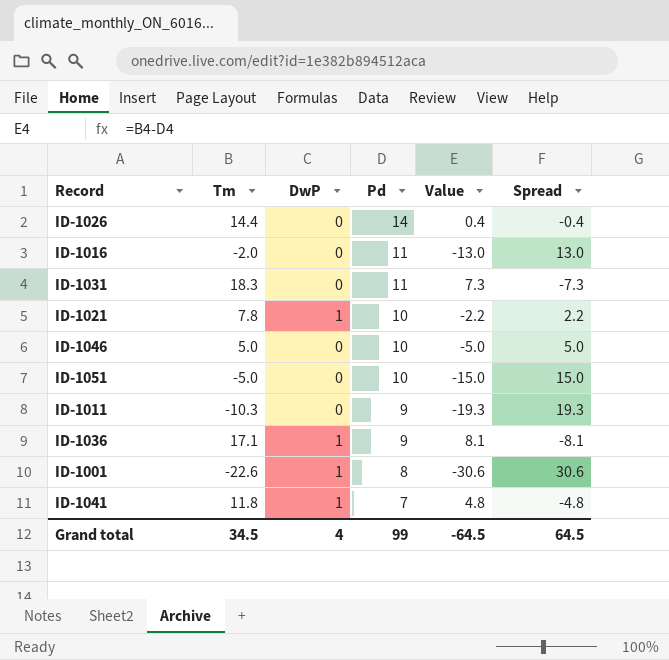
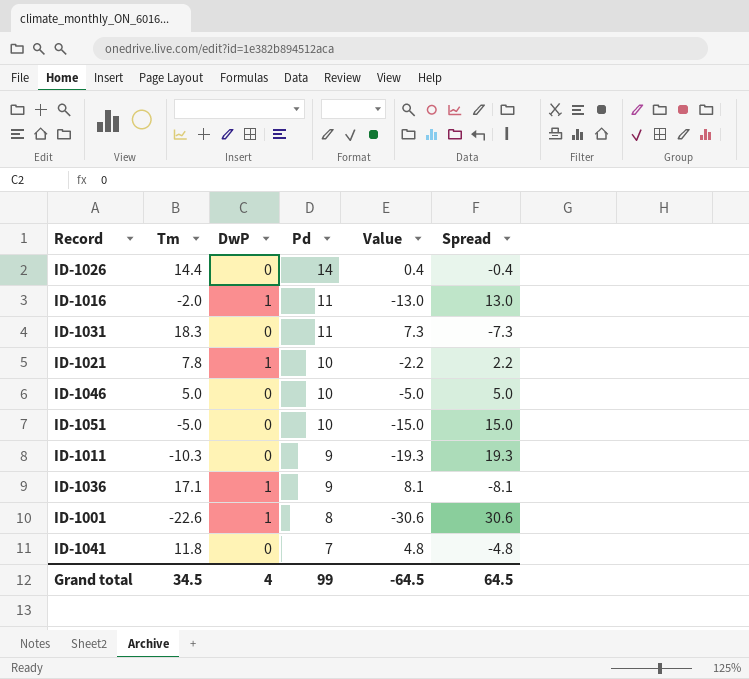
ID-1016 | DwP: 0 -> 1
ID-1041 | DwP: 1 -> 0

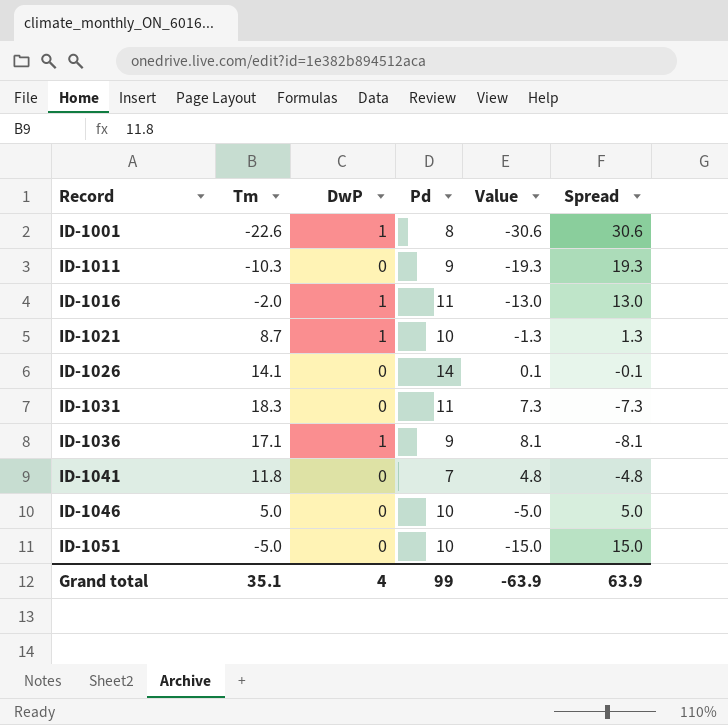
row order: Pd descending -> Record ascending
ID-1021 | Tm: 7.8 -> 8.7
ID-1021 | Value: -2.2 -> -1.3
ID-1021 | Spread: 2.2 -> 1.3
ID-1026 | Tm: 14.4 -> 14.1
ID-1026 | Value: 0.4 -> 0.1
ID-1026 | Spread: -0.4 -> -0.1
Grand total | Tm: 34.5 -> 35.1
Grand total | Value: -64.5 -> -63.9
Grand total | Spread: 64.5 -> 63.9

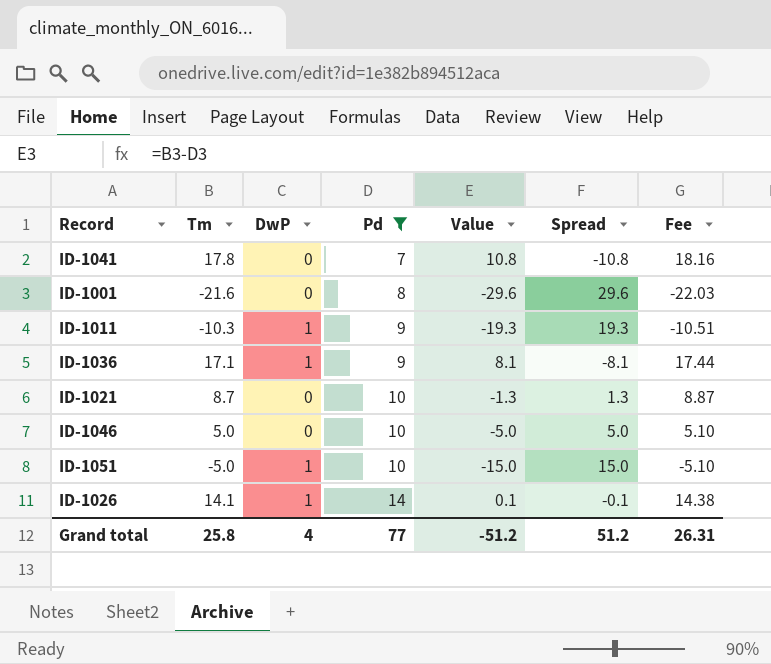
filter: none -> Pd != 11
row order: Record ascending -> Pd ascending
column Fee | formula: none -> [Tm] * 1.02
ID-1041 | Tm: 11.8 -> 17.8
ID-1041 | Value: 4.8 -> 10.8
ID-1041 | Spread: -4.8 -> -10.8
ID-1001 | Tm: -22.6 -> -21.6
ID-1001 | DwP: 1 -> 0
ID-1001 | Value: -30.6 -> -29.6
ID-1001 | Spread: 30.6 -> 29.6
ID-1011 | DwP: 0 -> 1
ID-1021 | DwP: 1 -> 0
ID-1051 | DwP: 0 -> 1
ID-1026 | DwP: 0 -> 1
Grand total | Tm: 35.1 -> 25.8
Grand total | Pd: 99 -> 77
Grand total | Value: -63.9 -> -51.2
Grand total | Spread: 63.9 -> 51.2

